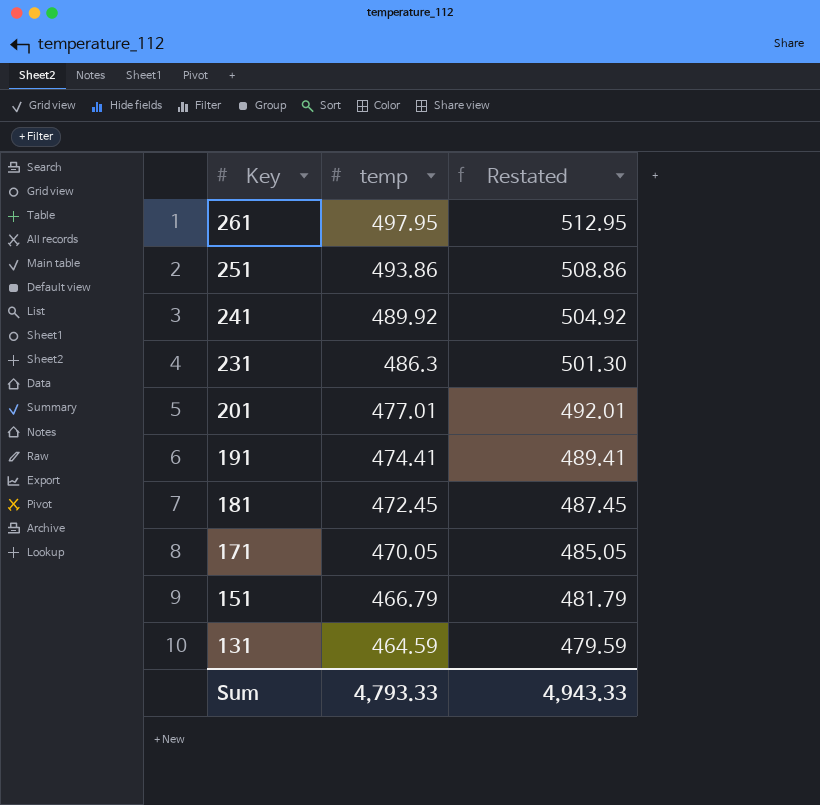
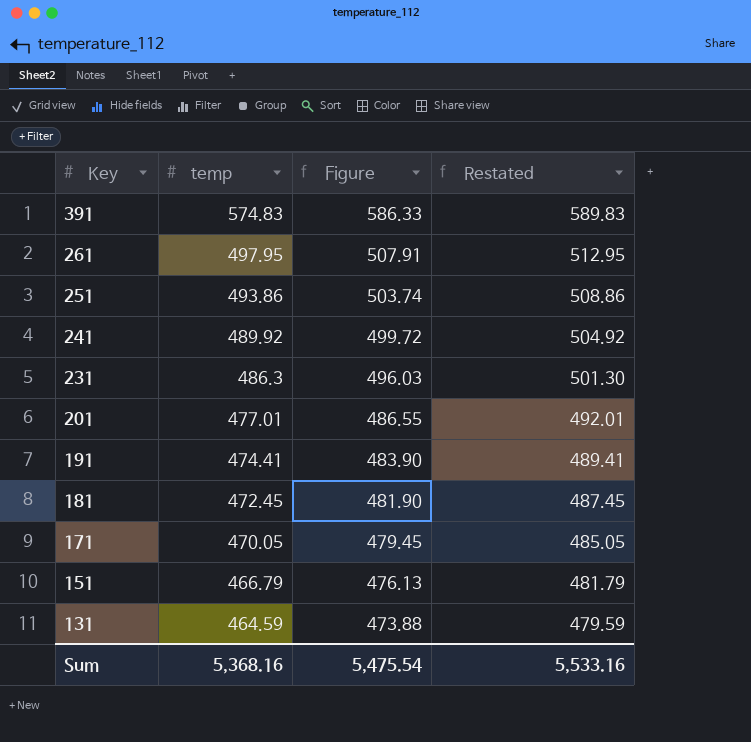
column Figure | formula: none -> [temp] * 1.02
row 391: none -> 574.83 | 586.33 | 589.83
Sum | temp: 4,793.33 -> 5,368.16
Sum | Restated: 4,943.33 -> 5,533.16

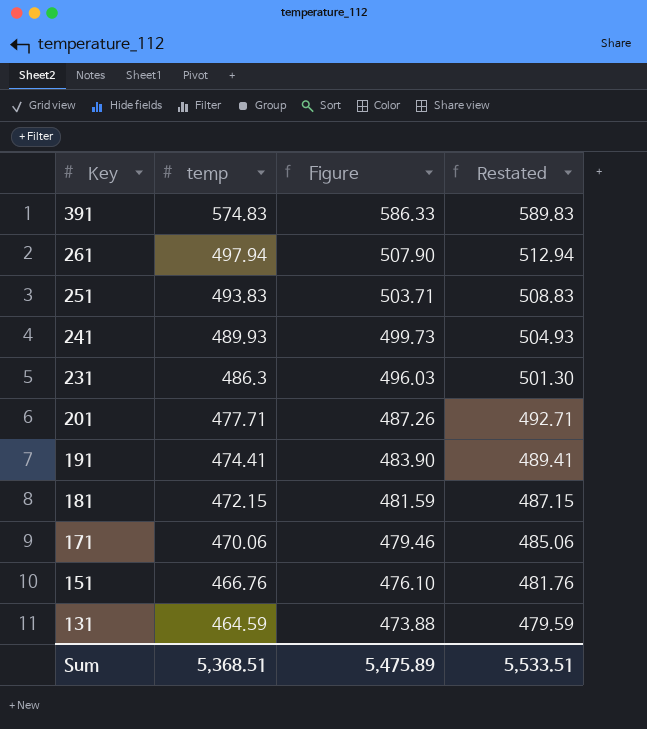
261 | temp: 497.95 -> 497.94
261 | Figure: 507.91 -> 507.90
261 | Restated: 512.95 -> 512.94
251 | temp: 493.86 -> 493.83
251 | Figure: 503.74 -> 503.71
251 | Restated: 508.86 -> 508.83
241 | temp: 489.92 -> 489.93
241 | Figure: 499.72 -> 499.73
241 | Restated: 504.92 -> 504.93
201 | temp: 477.01 -> 477.71
201 | Figure: 486.55 -> 487.26
201 | Restated: 492.01 -> 492.71
181 | temp: 472.45 -> 472.15
181 | Figure: 481.90 -> 481.59
181 | Restated: 487.45 -> 487.15
171 | temp: 470.05 -> 470.06
171 | Figure: 479.45 -> 479.46
171 | Restated: 485.05 -> 485.06
151 | temp: 466.79 -> 466.76
151 | Figure: 476.13 -> 476.10
151 | Restated: 481.79 -> 481.76
Sum | temp: 5,368.16 -> 5,368.51
Sum | Figure: 5,475.54 -> 5,475.89
Sum | Restated: 5,533.16 -> 5,533.51

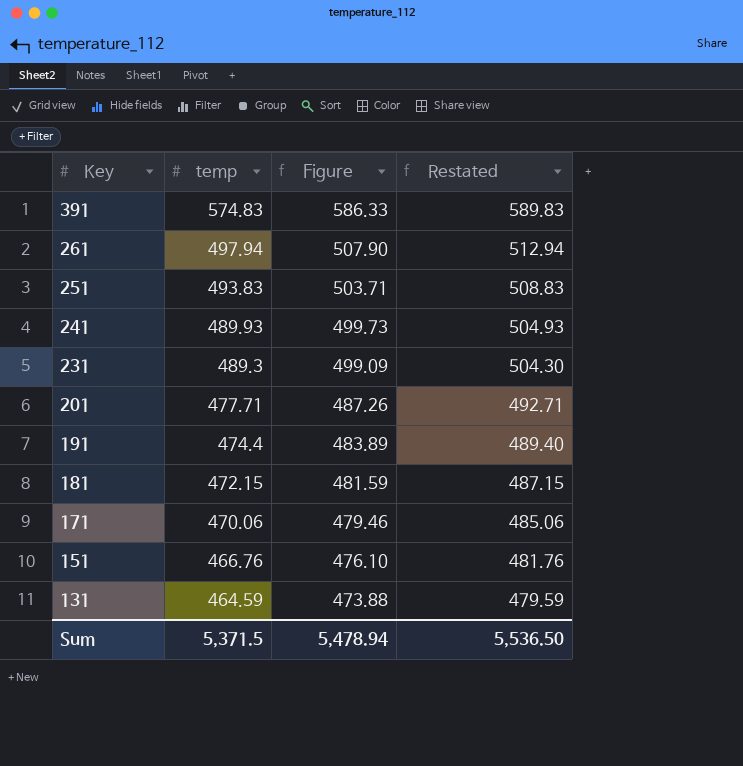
231 | temp: 486.3 -> 489.3
231 | Figure: 496.03 -> 499.09
231 | Restated: 501.30 -> 504.30
191 | temp: 474.41 -> 474.4
191 | Figure: 483.90 -> 483.89
191 | Restated: 489.41 -> 489.40
Sum | temp: 5,368.51 -> 5,371.5
Sum | Figure: 5,475.89 -> 5,478.94
Sum | Restated: 5,533.51 -> 5,536.50

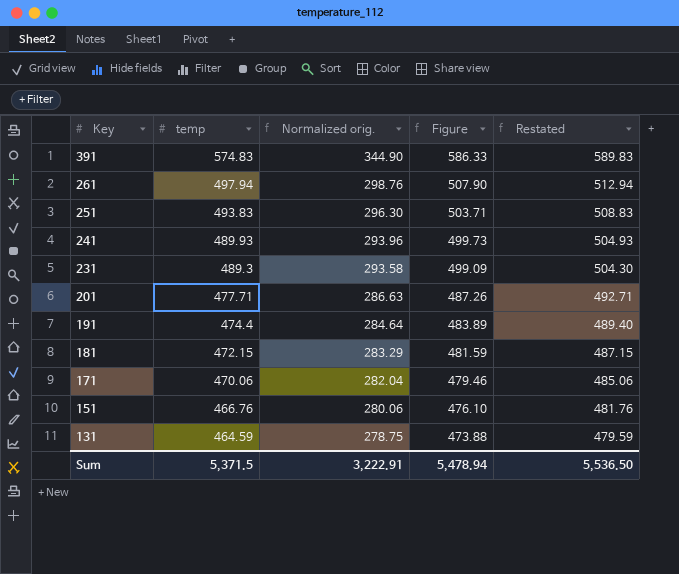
column Normalized orig. | formula: none -> [temp] * 0.6

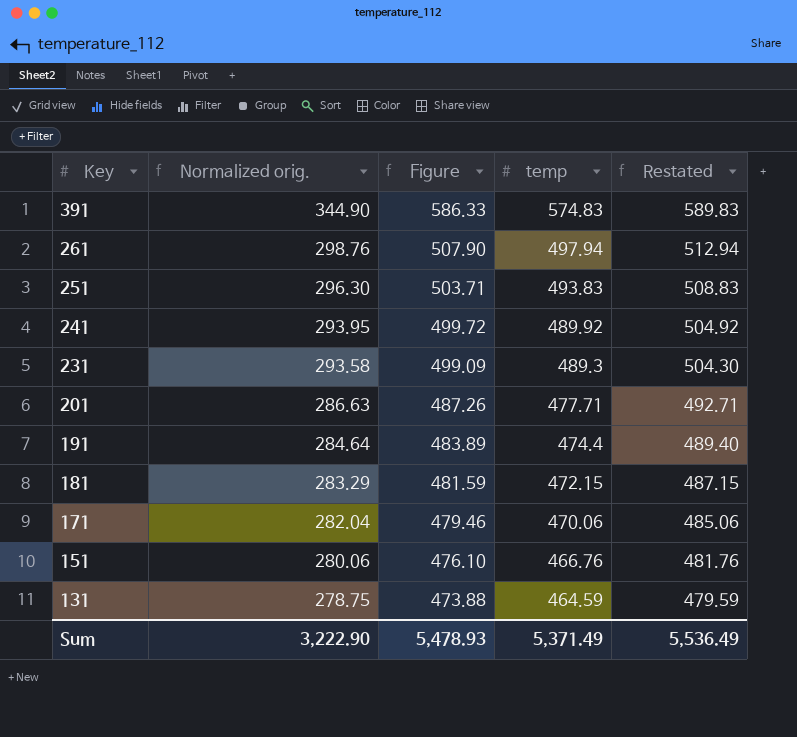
column temp | position: 2 -> 4
241 | Normalized orig.: 293.96 -> 293.95
241 | Figure: 499.73 -> 499.72
241 | temp: 489.93 -> 489.92
241 | Restated: 504.93 -> 504.92
Sum | Normalized orig.: 3,222.91 -> 3,222.90
Sum | Figure: 5,478.94 -> 5,478.93
Sum | temp: 5,371.5 -> 5,371.49
Sum | Restated: 5,536.50 -> 5,536.49

